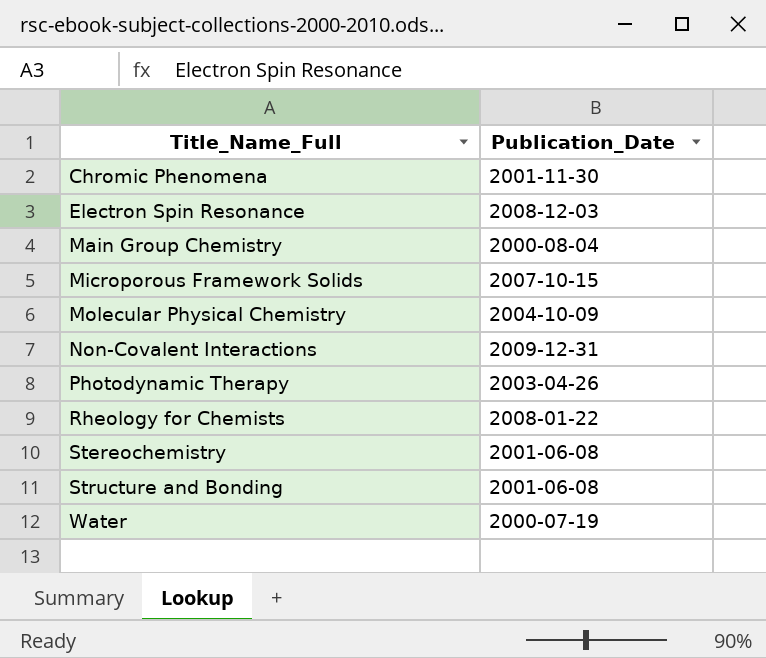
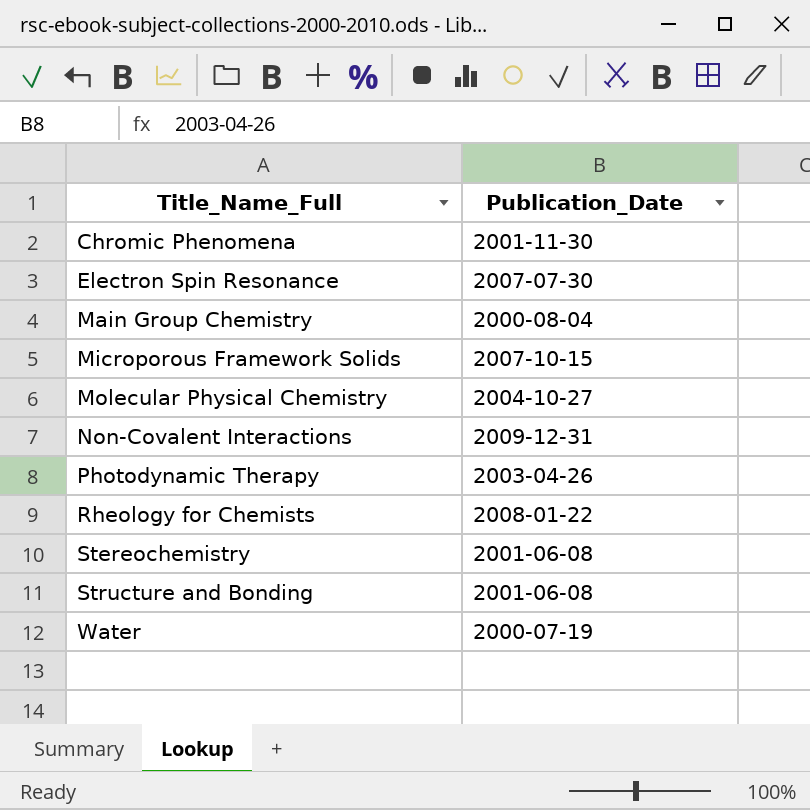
Electron Spin Resonance | Publication_Date: 2008-12-03 -> 2007-07-30
Molecular Physical Chemistry | Publication_Date: 2004-10-09 -> 2004-10-27

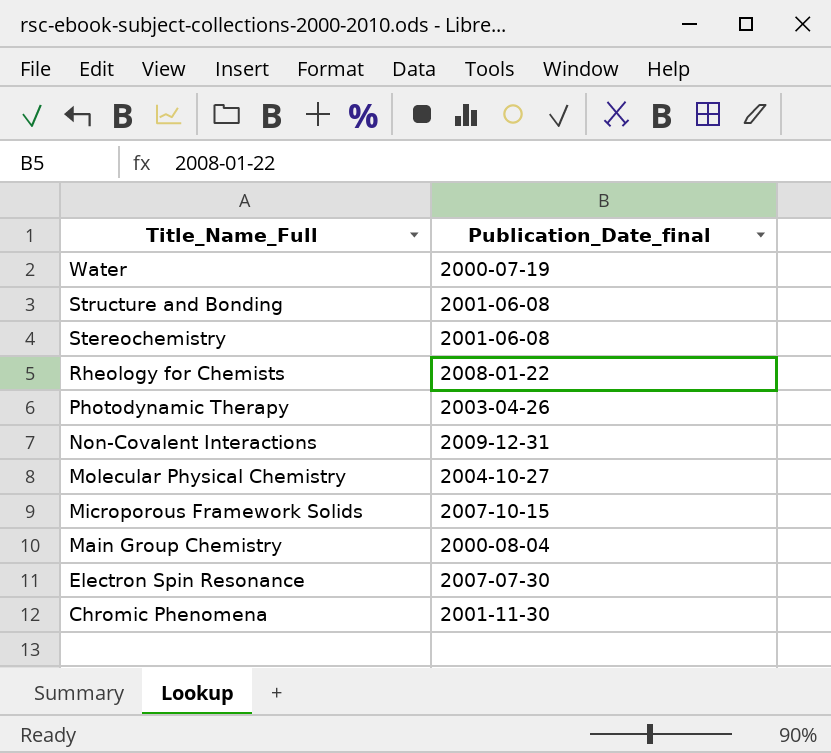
row order: Title_Name_Full ascending -> Title_Name_Full descending
column name: Publication_Date -> Publication_Date_final

